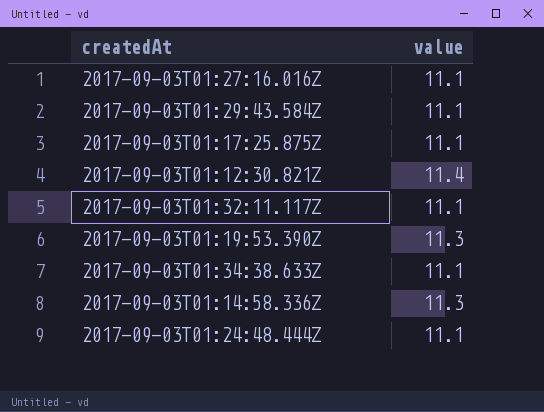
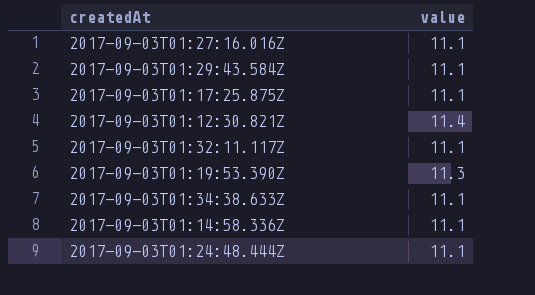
2017-09-03T01:14:58.336Z | value: 11.3 -> 11.1

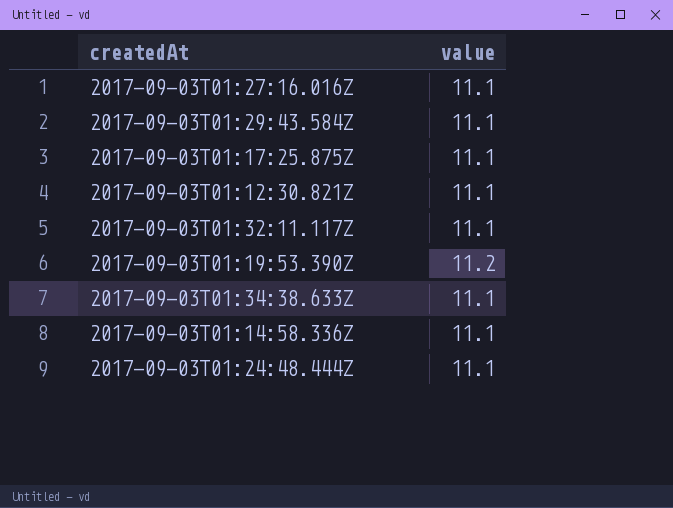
2017-09-03T01:12:30.821Z | value: 11.4 -> 11.1
2017-09-03T01:19:53.390Z | value: 11.3 -> 11.2

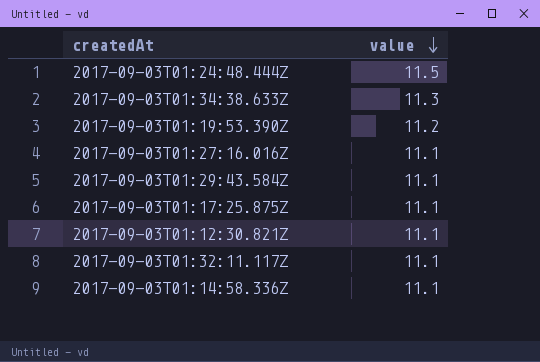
row order: none -> value descending
2017-09-03T01:24:48.444Z | value: 11.1 -> 11.5
2017-09-03T01:34:38.633Z | value: 11.1 -> 11.3

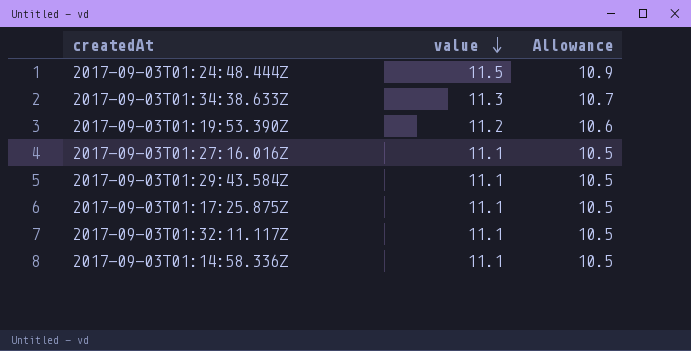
column Allowance | formula: none -> [value] * 0.95
row 2017-09-03T01:12:30.821Z: 11.1 -> none

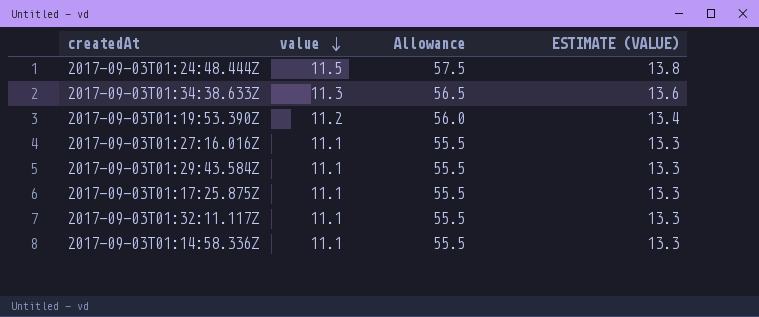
column Allowance | formula: [value] * 0.95 -> [value] * 5
column ESTIMATE (VALUE) | formula: none -> [value] * 1.2

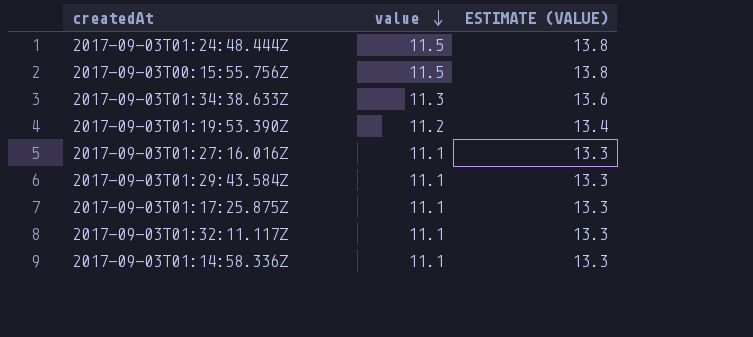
column Allowance | formula: [value] * 5 -> none
row 2017-09-03T00:15:55.756Z: none -> 11.5 | 13.8

